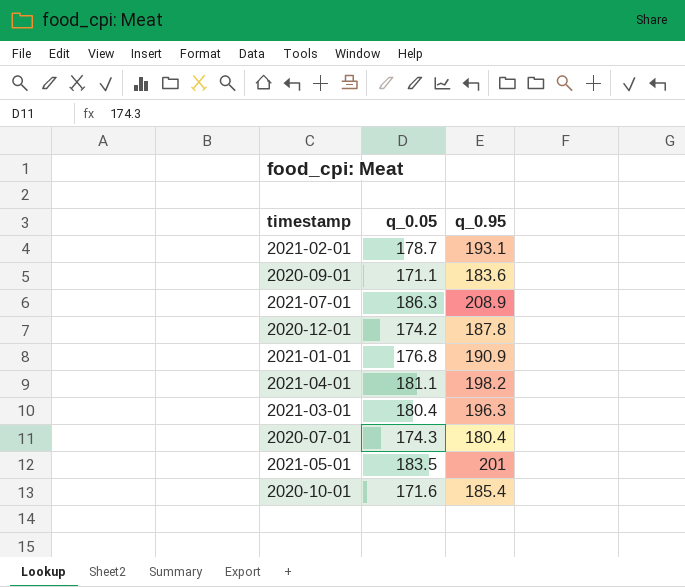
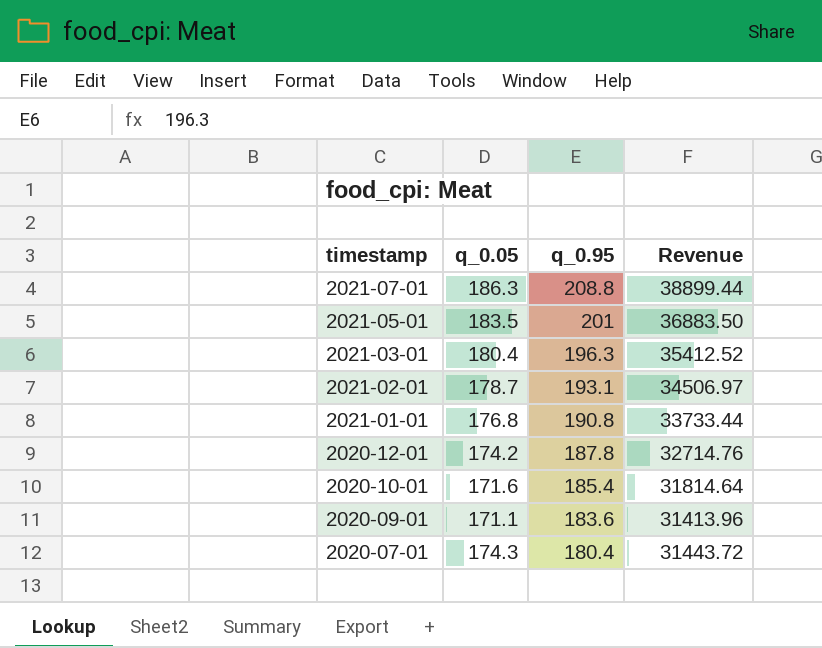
row order: none -> timestamp descending
column Revenue | formula: none -> [q_0.05] * [q_0.95]
row 2021-04-01: 181.1 | 198.2 -> none
2021-07-01 | q_0.95: 208.9 -> 208.8
2021-01-01 | q_0.95: 190.9 -> 190.8

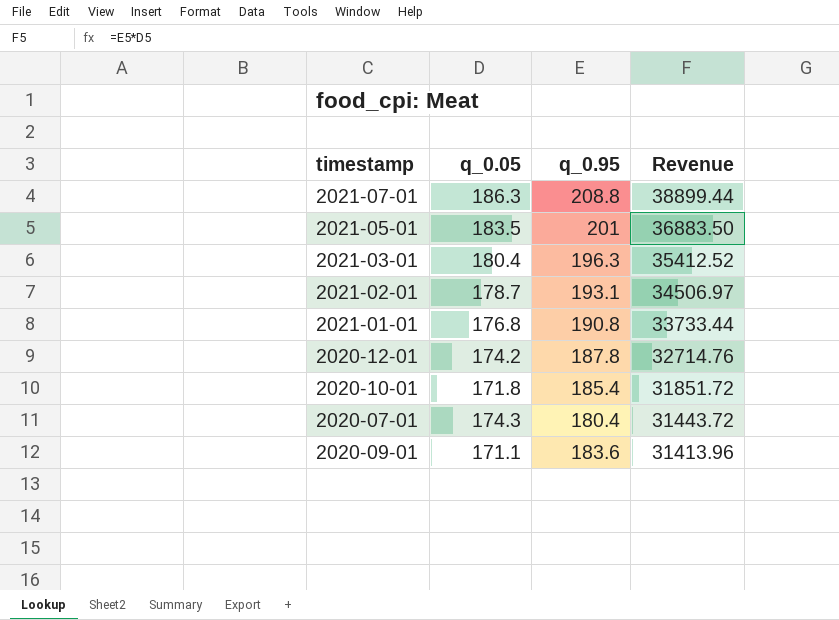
row order: timestamp descending -> Revenue descending
2020-10-01 | q_0.05: 171.6 -> 171.8
2020-10-01 | Revenue: 31814.64 -> 31851.72

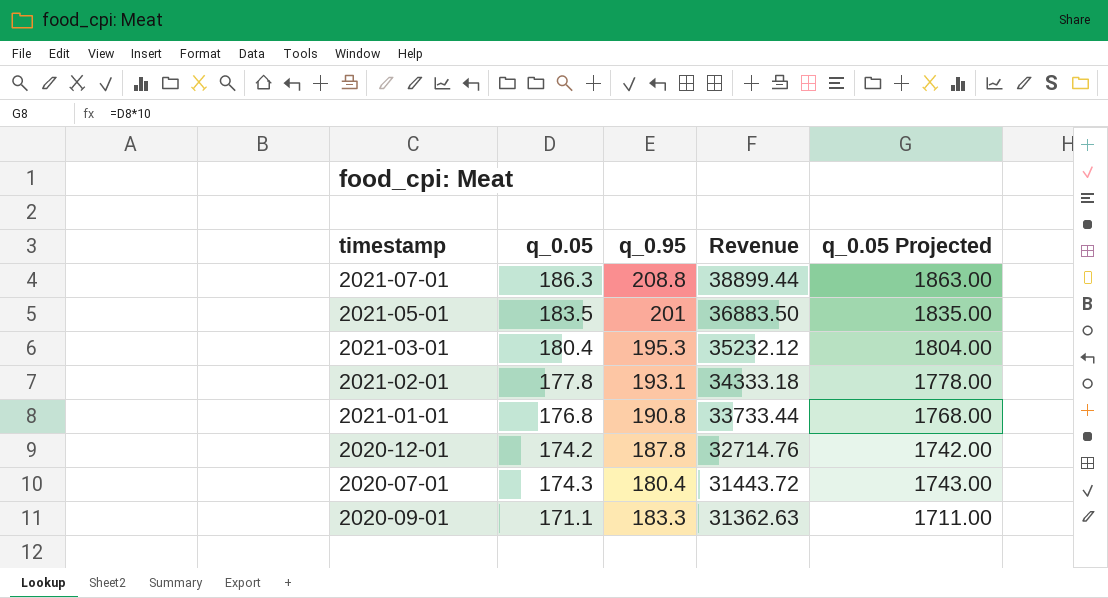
column q_0.05 Projected | formula: none -> [q_0.05] * 10
row 2020-10-01: 171.8 | 185.4 | 31851.72 -> none
2021-03-01 | q_0.95: 196.3 -> 195.3
2021-03-01 | Revenue: 35412.52 -> 35232.12
2021-02-01 | q_0.05: 178.7 -> 177.8
2021-02-01 | Revenue: 34506.97 -> 34333.18
2020-09-01 | q_0.95: 183.6 -> 183.3
2020-09-01 | Revenue: 31413.96 -> 31362.63

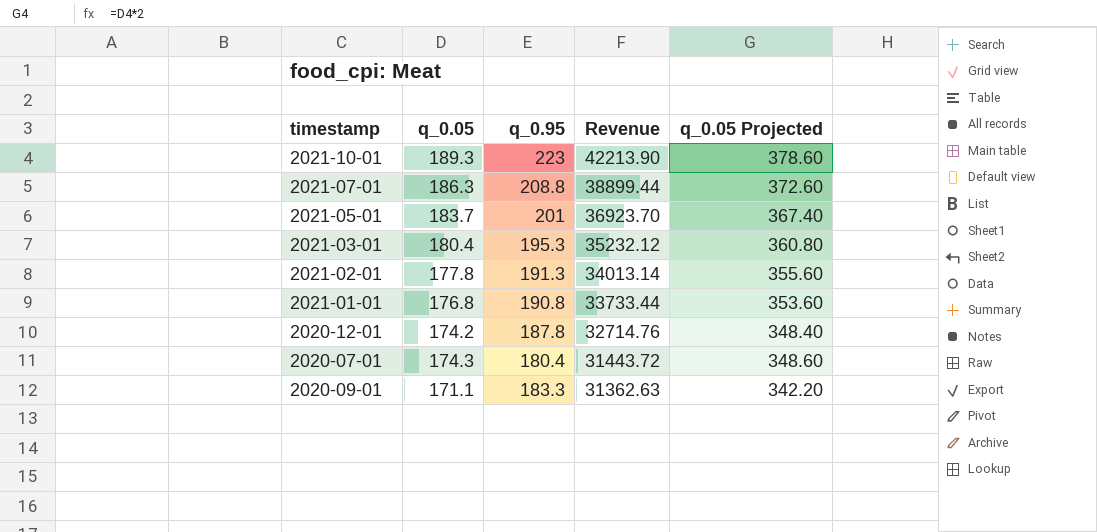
column q_0.05 Projected | formula: [q_0.05] * 10 -> [q_0.05] * 2
row 2021-10-01: none -> 189.3 | 223 | 42213.90 | 378.60
2021-05-01 | q_0.05: 183.5 -> 183.7
2021-05-01 | Revenue: 36883.50 -> 36923.70
2021-02-01 | q_0.95: 193.1 -> 191.3
2021-02-01 | Revenue: 34333.18 -> 34013.14

